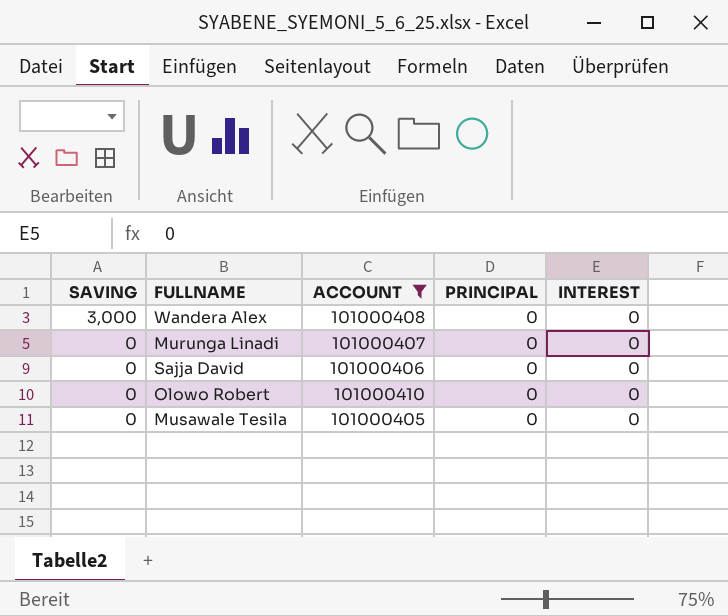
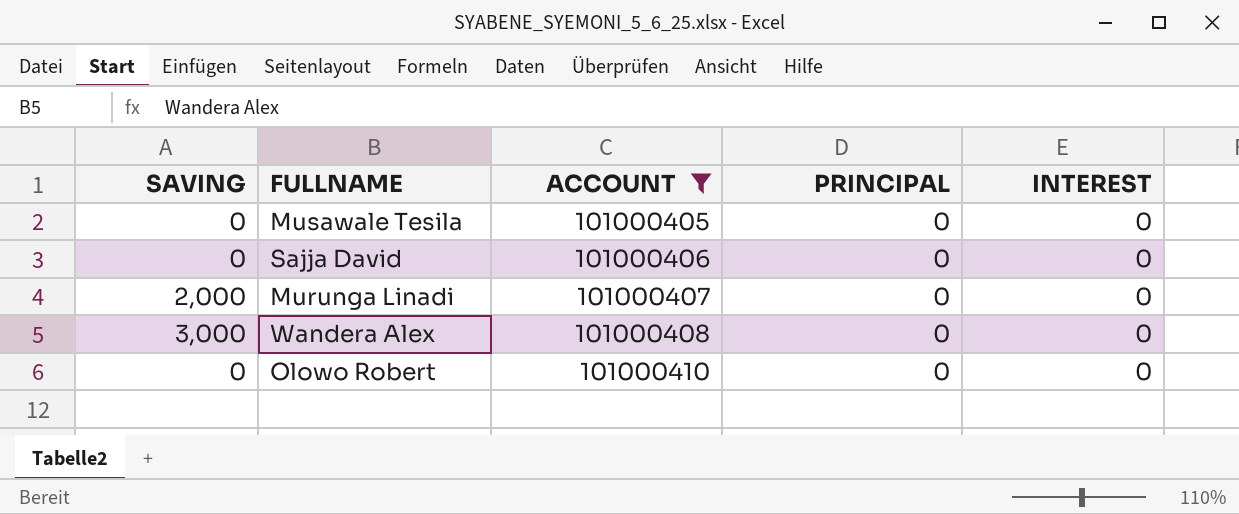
row order: SAVING descending -> ACCOUNT ascending
Murunga Linadi | SAVING: 0 -> 2,000

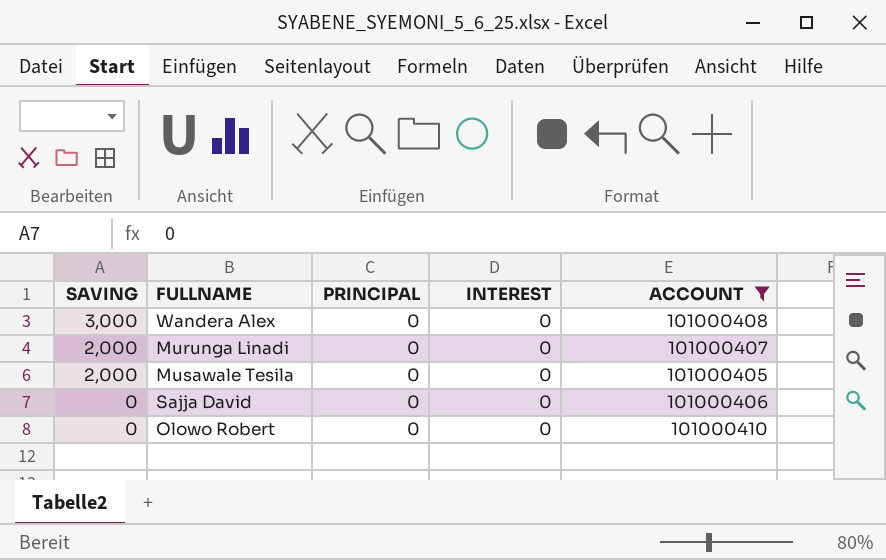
row order: ACCOUNT ascending -> SAVING descending
column ACCOUNT | position: 3 -> 5
Musawale Tesila | SAVING: 0 -> 2,000

